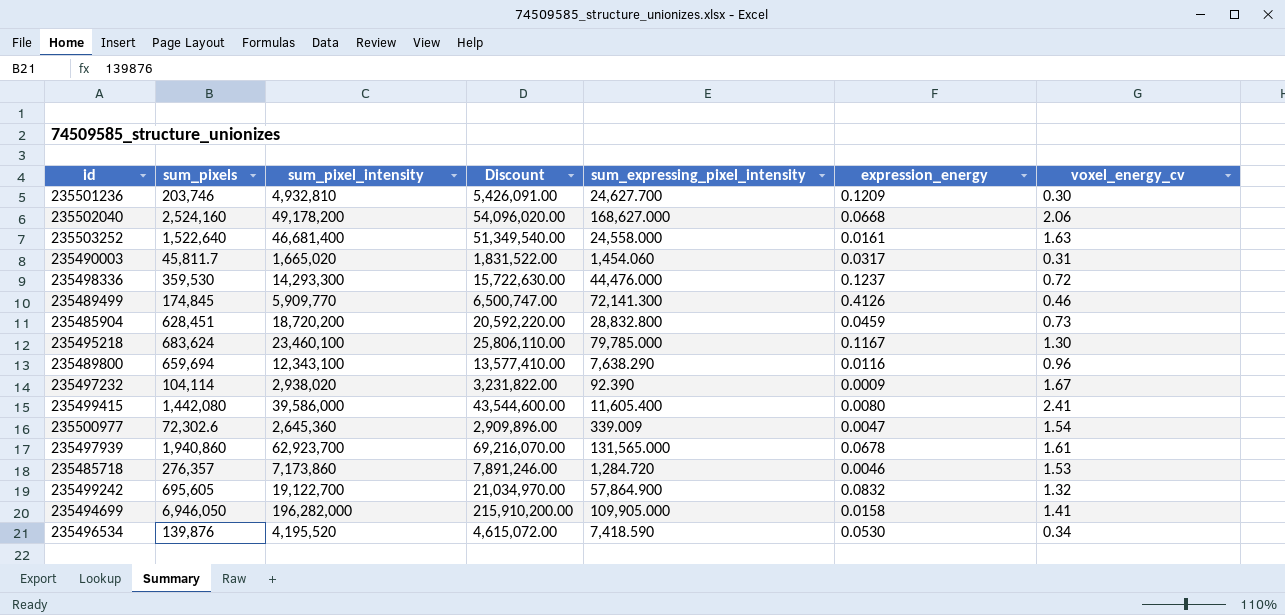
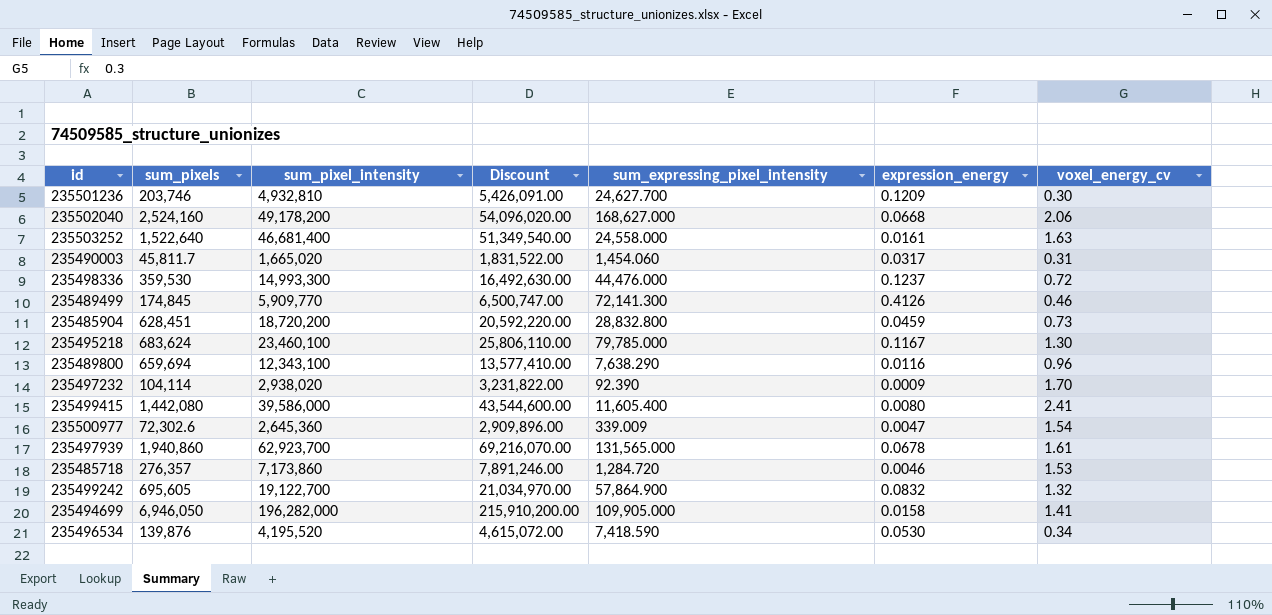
235498336 | sum_pixel_intensity: 14,293,300 -> 14,993,300
235498336 | Discount: 15,722,630.00 -> 16,492,630.00
235497232 | voxel_energy_cv: 1.67 -> 1.70

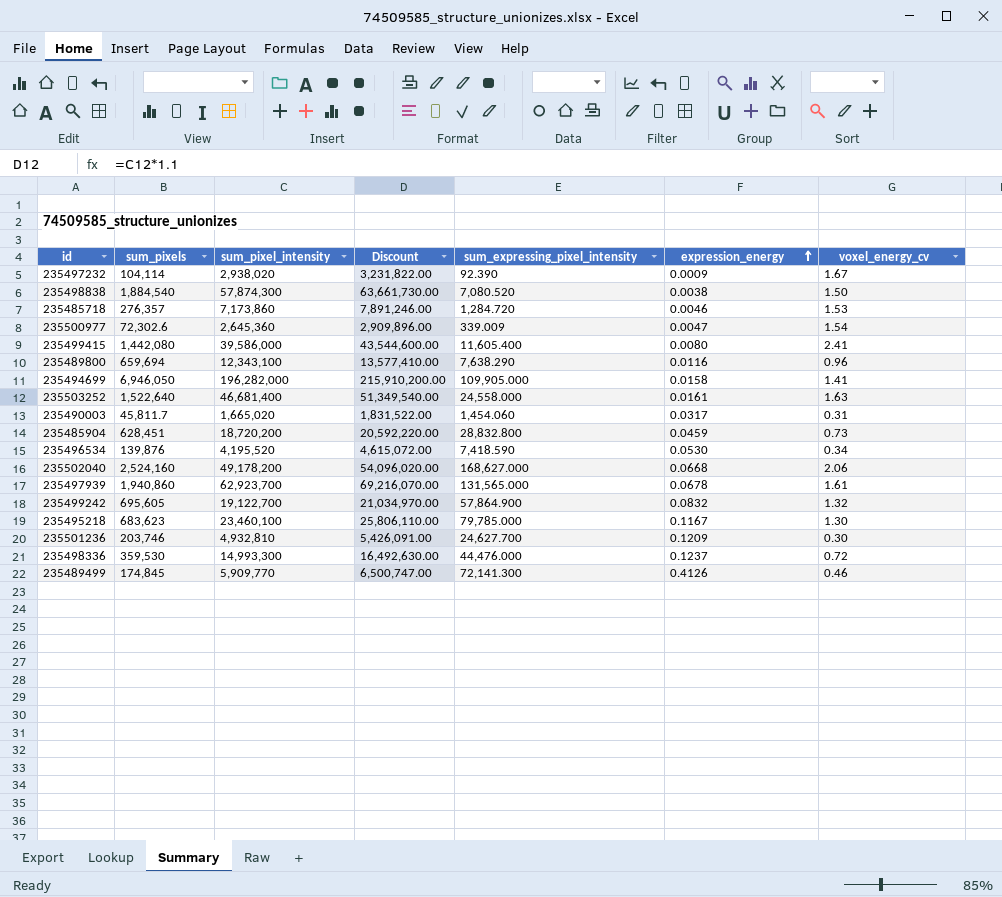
row order: none -> expression_energy ascending
235497232 | voxel_energy_cv: 1.70 -> 1.67
row 235498838: none -> 1,884,540 | 57,874,300 | 63,661,730.00 | 7,080.520 | 0.0038 | 1.50
235495218 | sum_pixels: 683,624 -> 683,623

